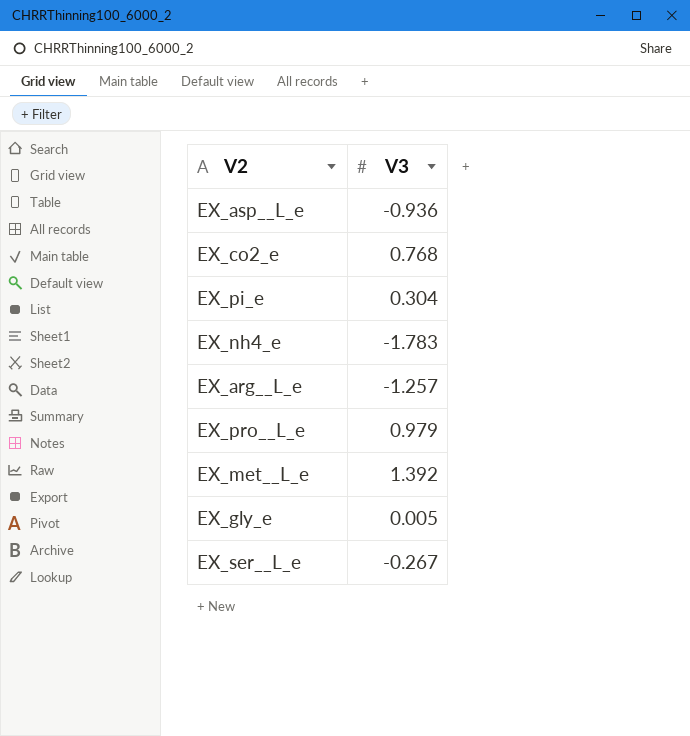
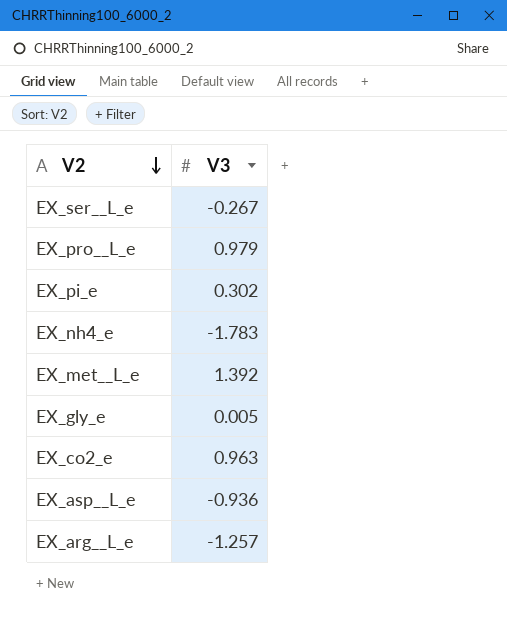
row order: none -> V2 descending
EX_pi_e | V3: 0.304 -> 0.302
EX_co2_e | V3: 0.768 -> 0.963

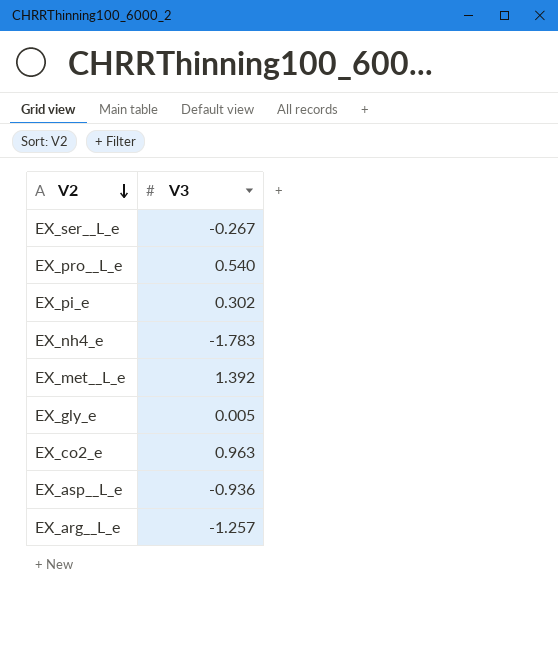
EX_pro__L_e | V3: 0.979 -> 0.540

